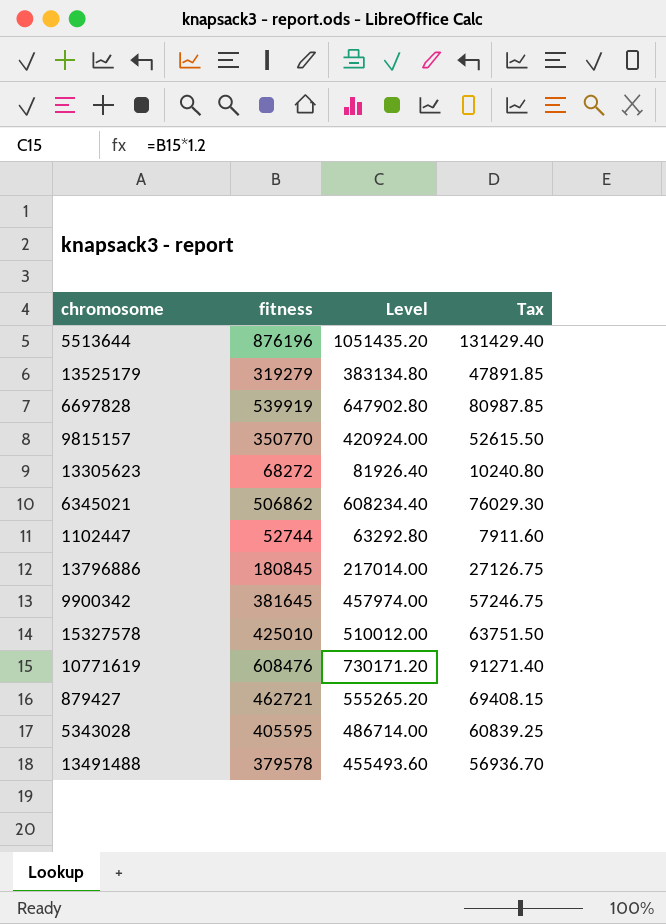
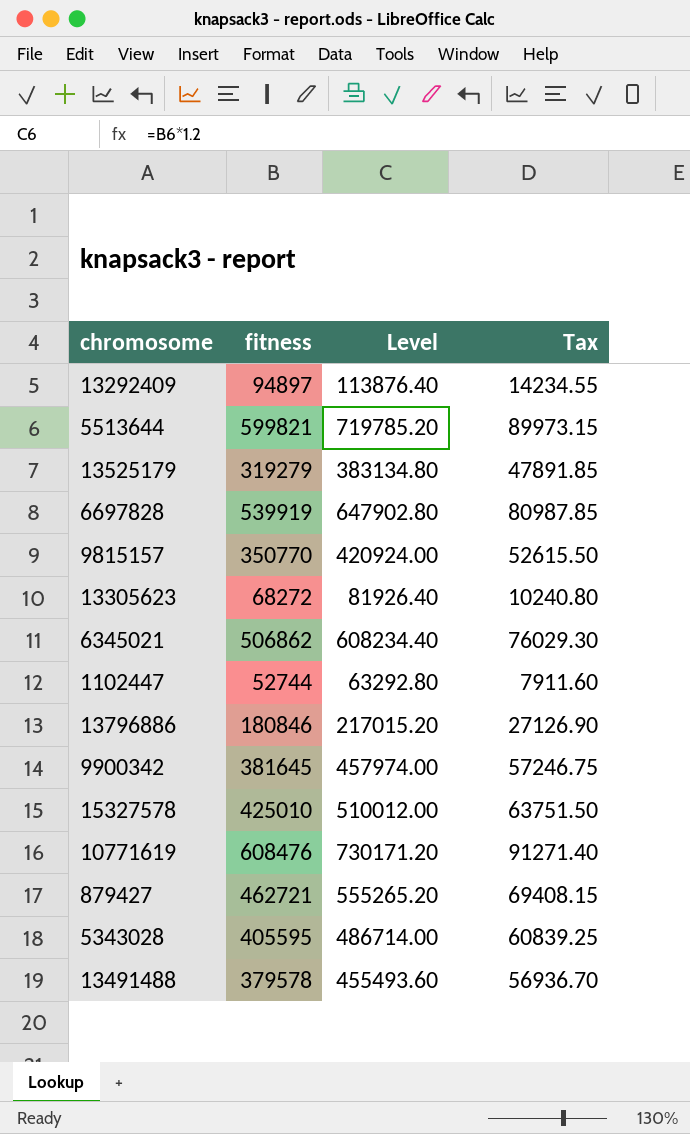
row 13292409: none -> 94897 | 113876.40 | 14234.55
5513644 | fitness: 876196 -> 599821
5513644 | Level: 1051435.20 -> 719785.20
5513644 | Tax: 131429.40 -> 89973.15
13796886 | fitness: 180845 -> 180846
13796886 | Level: 217014.00 -> 217015.20
13796886 | Tax: 27126.75 -> 27126.90

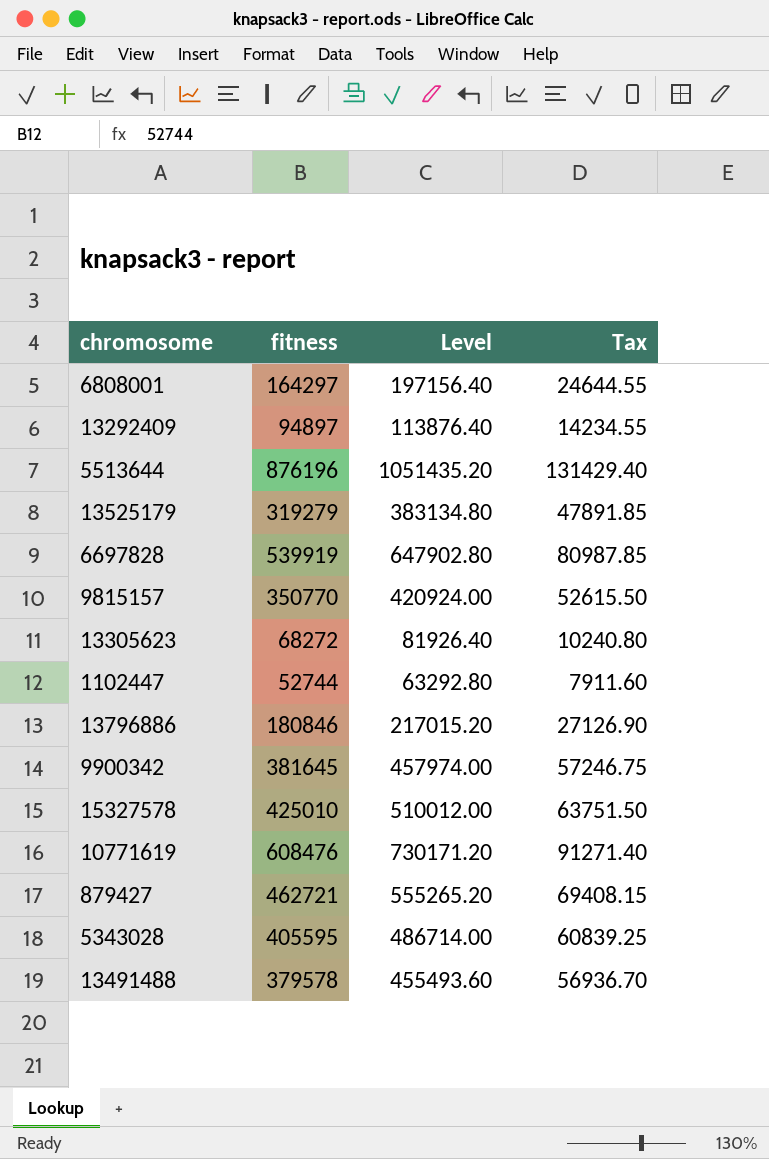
row 6345021: 506862 | 608234.40 | 76029.30 -> none
row 6808001: none -> 164297 | 197156.40 | 24644.55
5513644 | fitness: 599821 -> 876196
5513644 | Level: 719785.20 -> 1051435.20
5513644 | Tax: 89973.15 -> 131429.40

